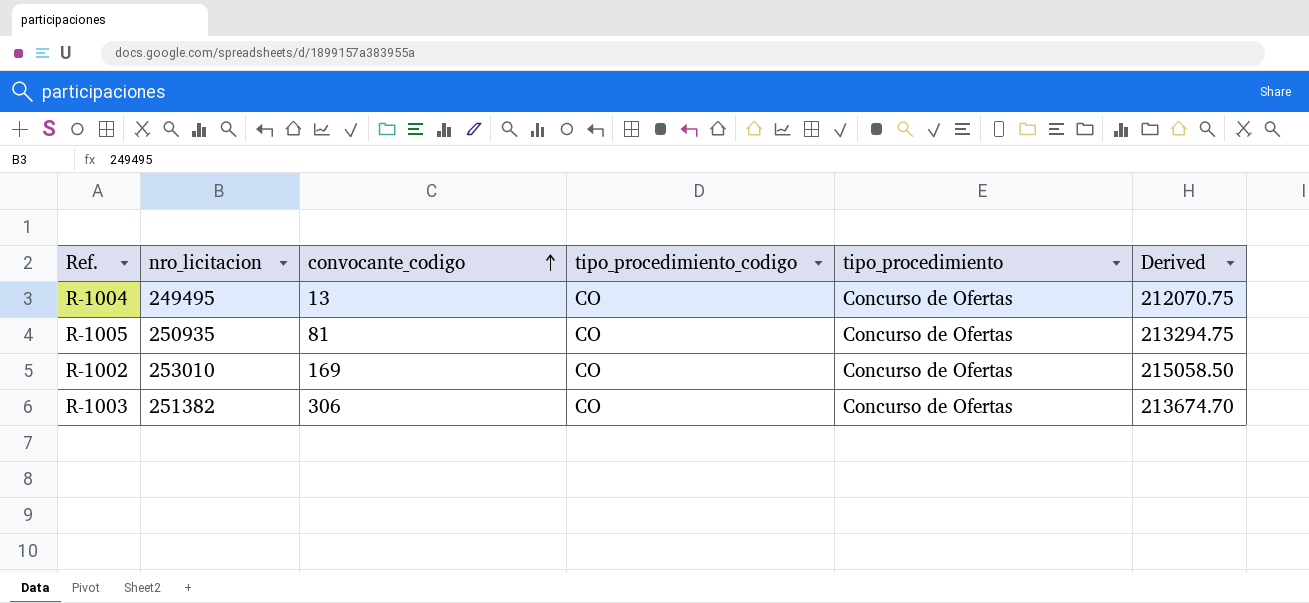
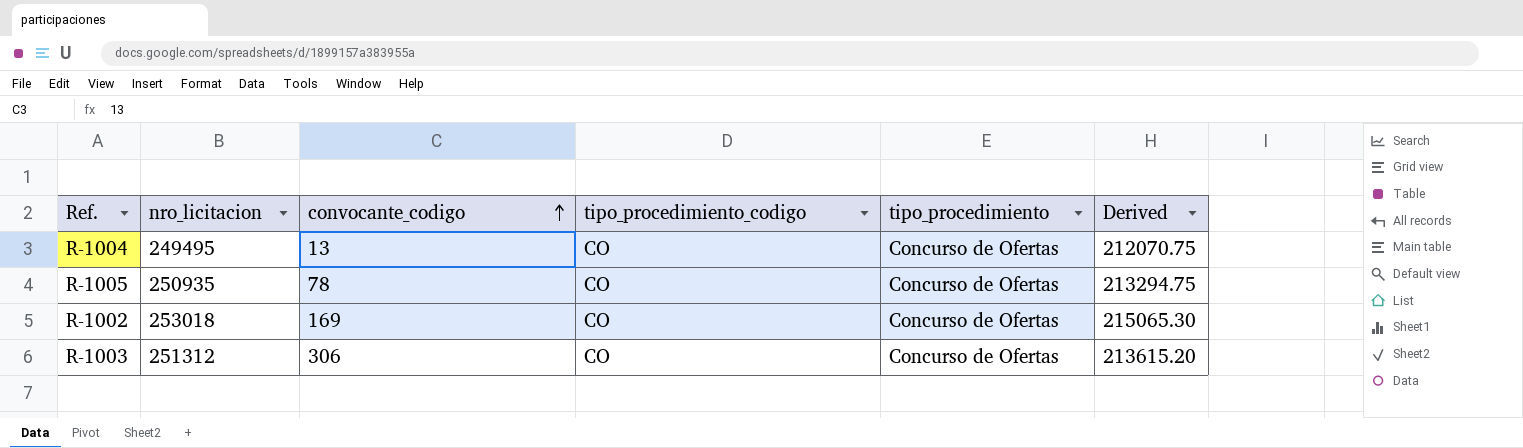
R-1005 | convocante_codigo: 81 -> 78
R-1002 | nro_licitacion: 253010 -> 253018
R-1002 | Derived: 215058.50 -> 215065.30
R-1003 | nro_licitacion: 251382 -> 251312
R-1003 | Derived: 213674.70 -> 213615.20

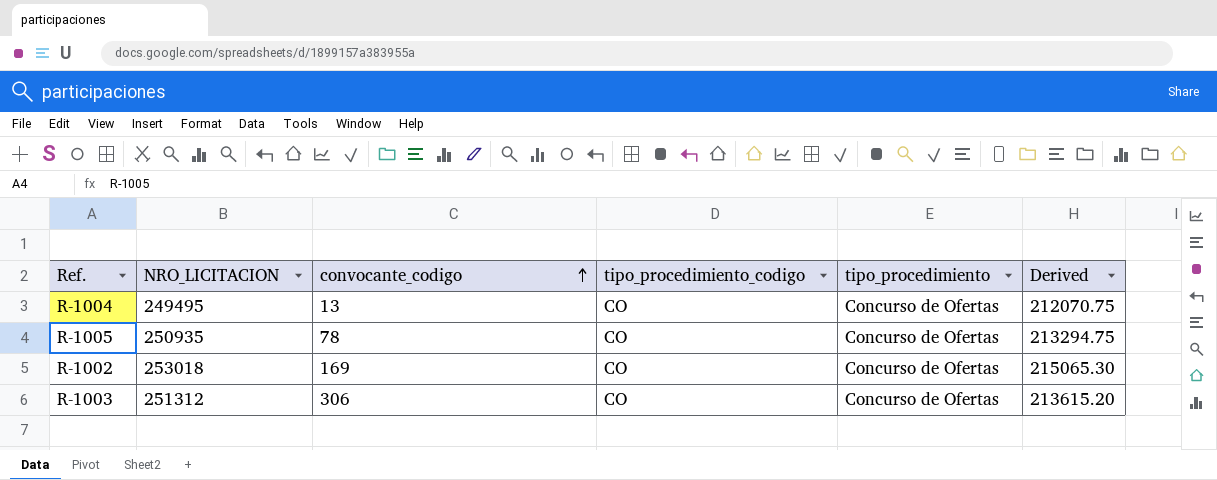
column name: nro_licitacion -> NRO_LICITACION

